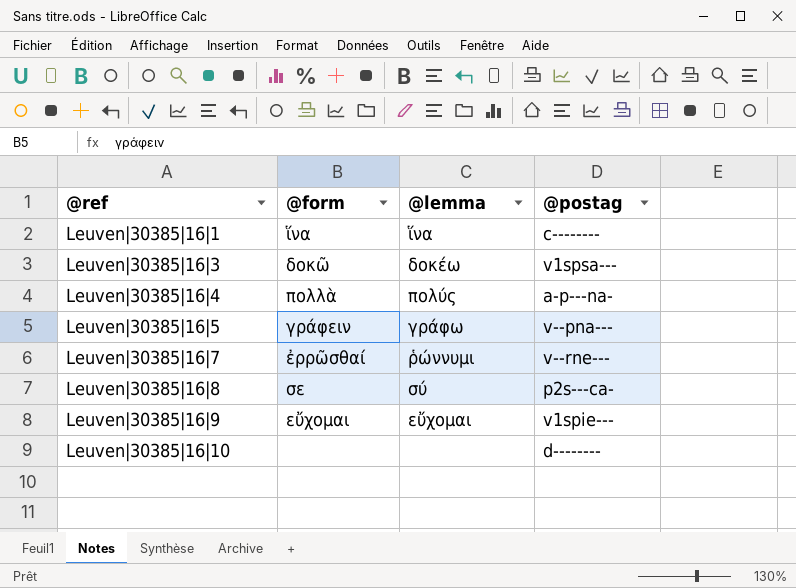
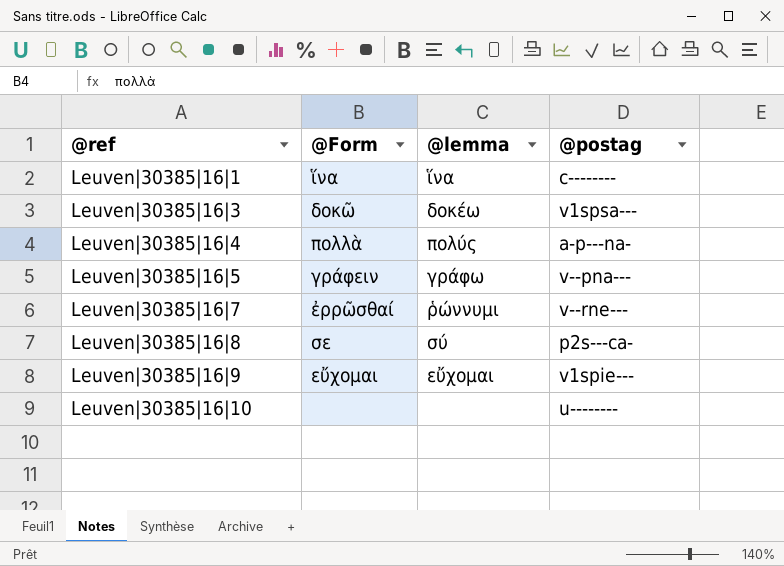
column name: @form -> @Form
Leuven|30385|16|10 | @postag: d-------- -> u--------

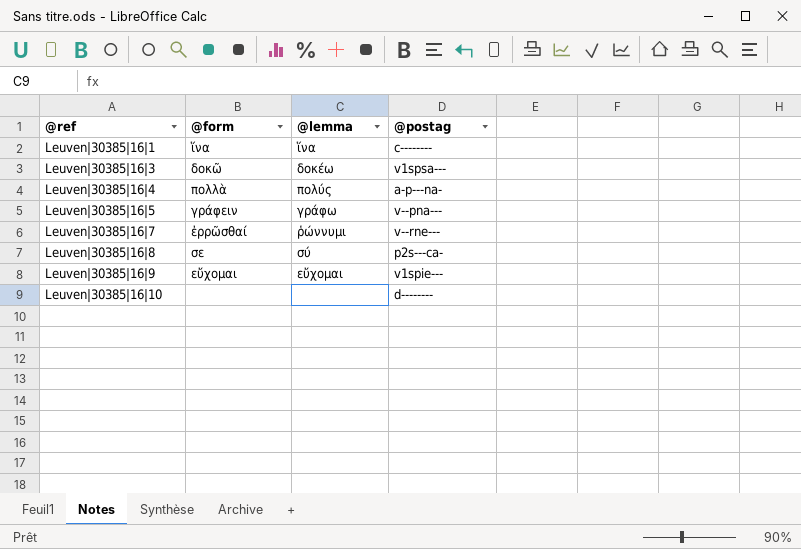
column name: @Form -> @form
Leuven|30385|16|10 | @postag: u-------- -> d--------

